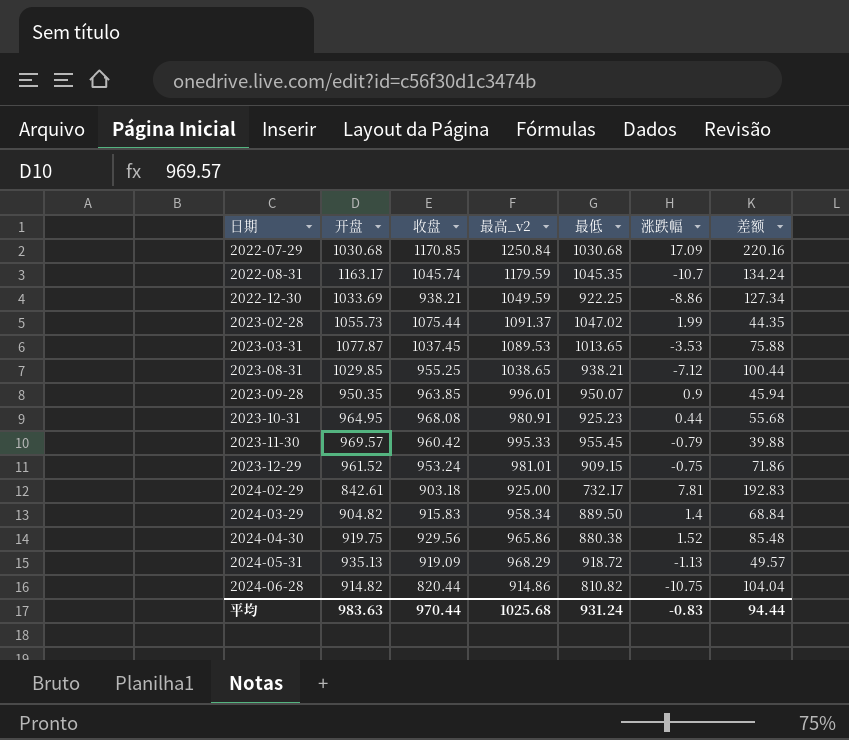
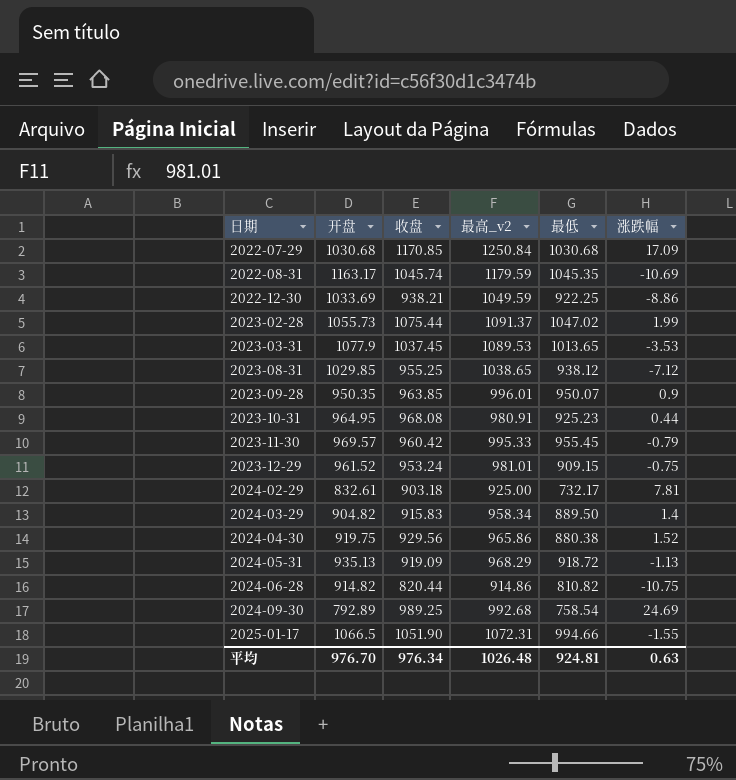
column 差额 | formula: [最高_v2] - [最低] -> none
2022-08-31 | 涨跌幅: -10.7 -> -10.69
2023-03-31 | 开盘: 1077.87 -> 1077.9
2023-08-31 | 最低: 938.21 -> 938.12
2024-02-29 | 开盘: 842.61 -> 832.61
row 2024-09-30: none -> 792.89 | 989.25 | 992.68 | 758.54 | 24.69
row 2025-01-17: none -> 1066.5 | 1051.90 | 1072.31 | 994.66 | -1.55
平均 | 开盘: 983.63 -> 976.70
平均 | 收盘: 970.44 -> 976.34
平均 | 最高_v2: 1025.68 -> 1026.48
平均 | 最低: 931.24 -> 924.81
平均 | 涨跌幅: -0.83 -> 0.63

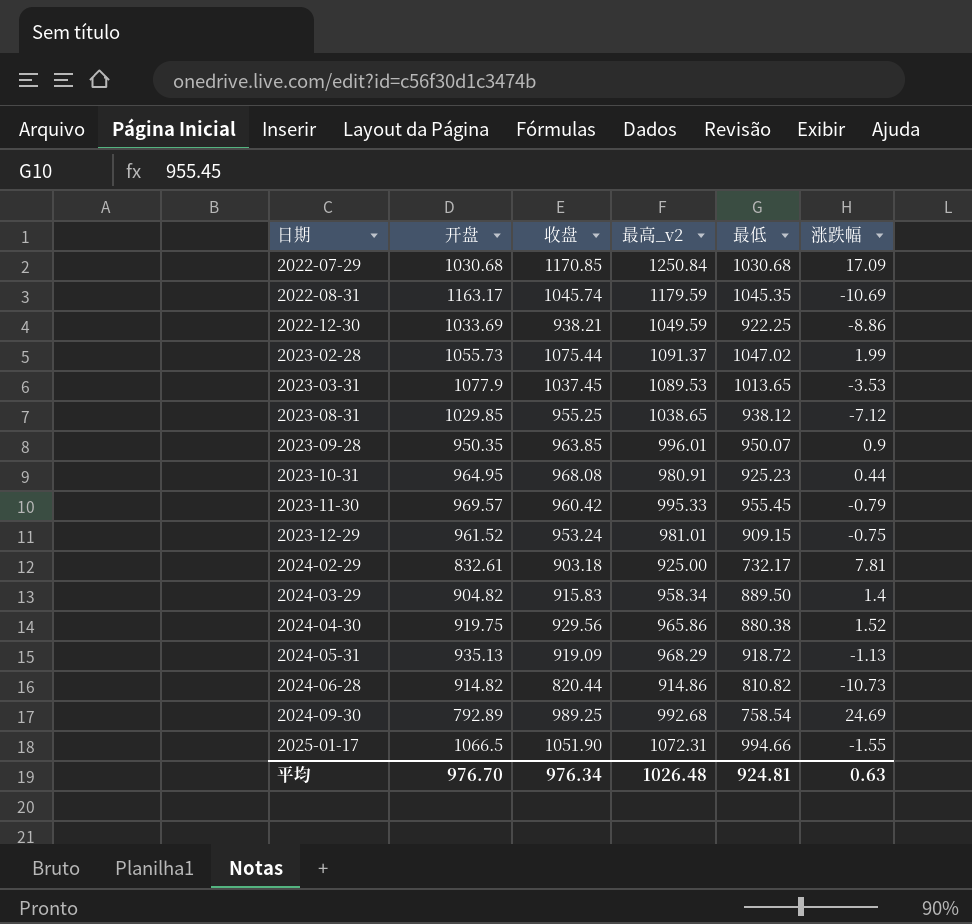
2024-06-28 | 涨跌幅: -10.75 -> -10.73

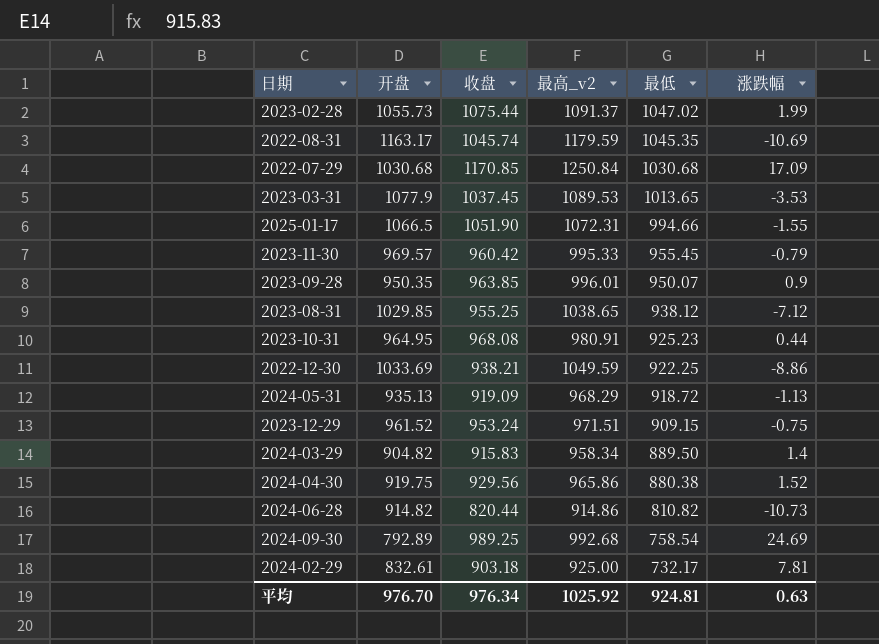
row order: 日期 ascending -> 最低 descending
2023-12-29 | 最高_v2: 981.01 -> 971.51
平均 | 最高_v2: 1026.48 -> 1025.92

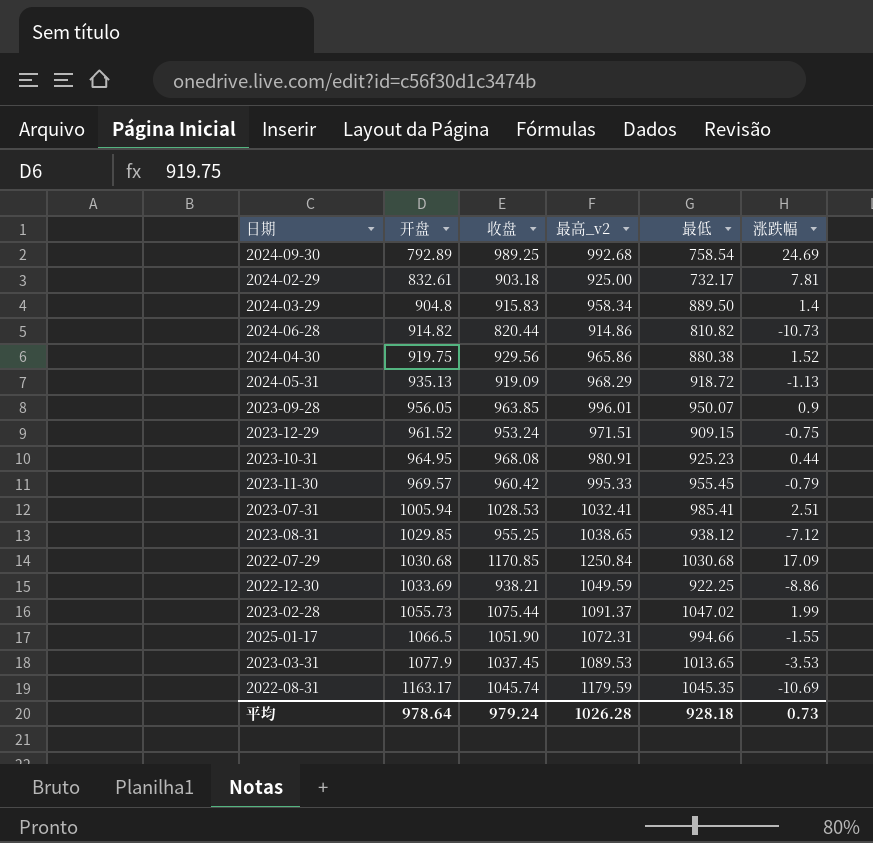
row order: 最低 descending -> 开盘 ascending
2024-03-29 | 开盘: 904.82 -> 904.8
2023-09-28 | 开盘: 950.35 -> 956.05
row 2023-07-31: none -> 1005.94 | 1028.53 | 1032.41 | 985.41 | 2.51
平均 | 开盘: 976.70 -> 978.64
平均 | 收盘: 976.34 -> 979.24
平均 | 最高_v2: 1025.92 -> 1026.28
平均 | 最低: 924.81 -> 928.18
平均 | 涨跌幅: 0.63 -> 0.73

